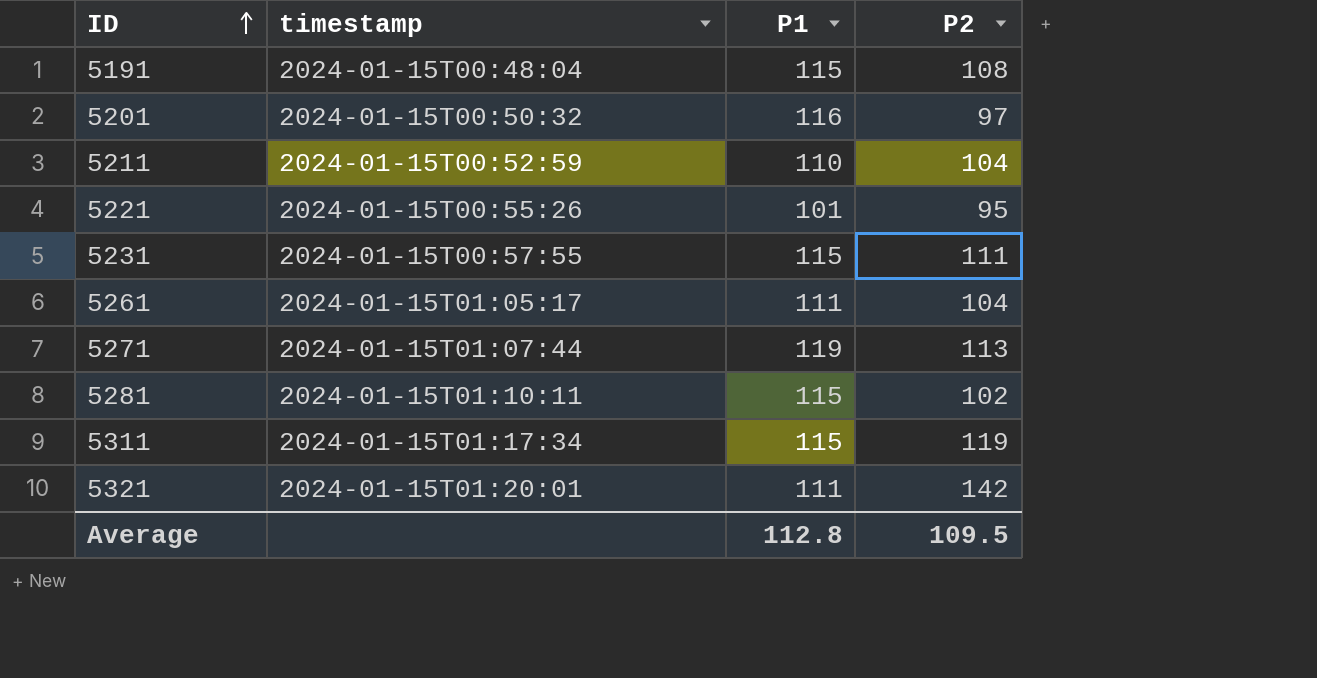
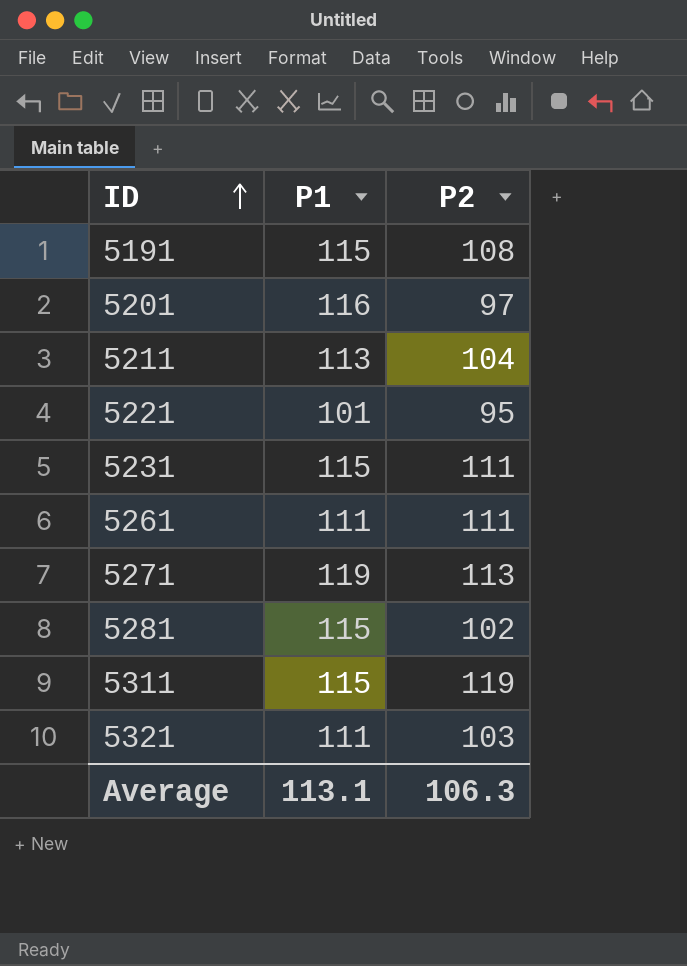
column timestamp | position: 2 -> none
5211 | P1: 110 -> 113
5261 | P2: 104 -> 111
5321 | P2: 142 -> 103
Average | P1: 112.8 -> 113.1
Average | P2: 109.5 -> 106.3

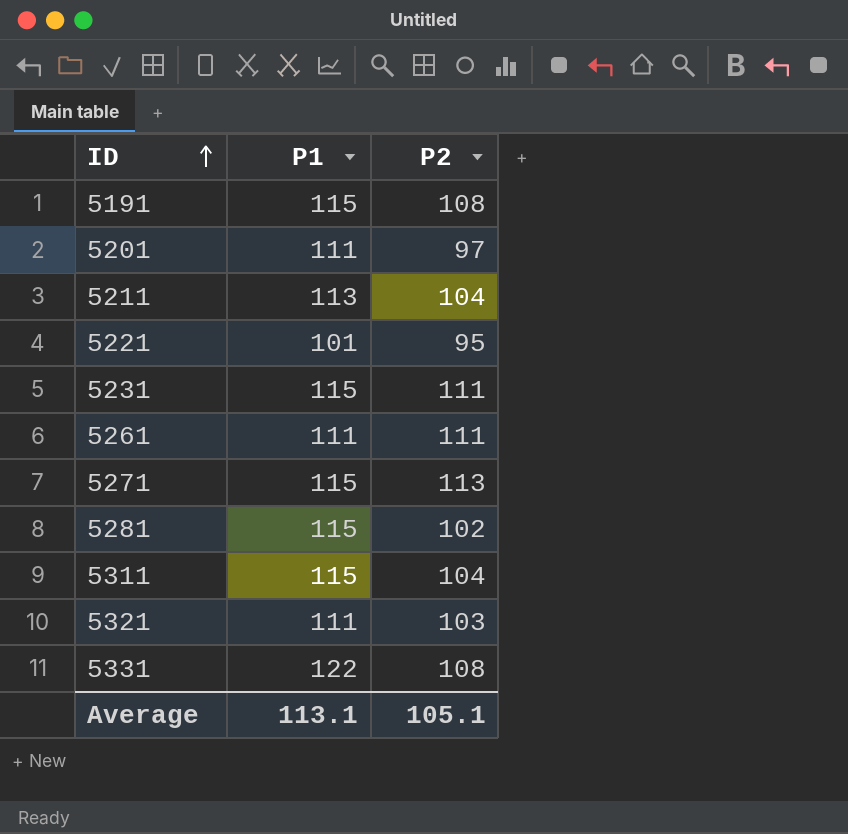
5201 | P1: 116 -> 111
5271 | P1: 119 -> 115
5311 | P2: 119 -> 104
row 5331: none -> 122 | 108
Average | P2: 106.3 -> 105.1

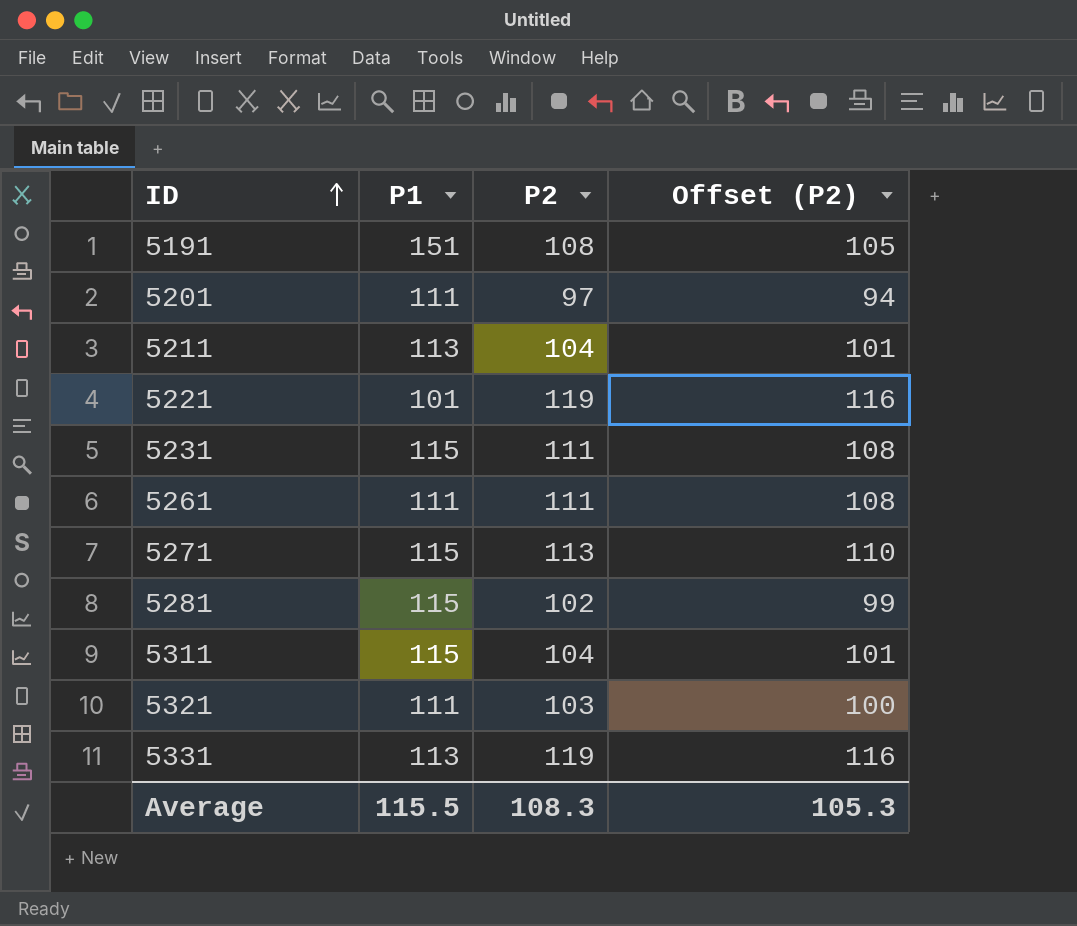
column Offset (P2) | formula: none -> [P2] - 3
5191 | P1: 115 -> 151
5221 | P2: 95 -> 119
5331 | P1: 122 -> 113
5331 | P2: 108 -> 119
Average | P1: 113.1 -> 115.5
Average | P2: 105.1 -> 108.3

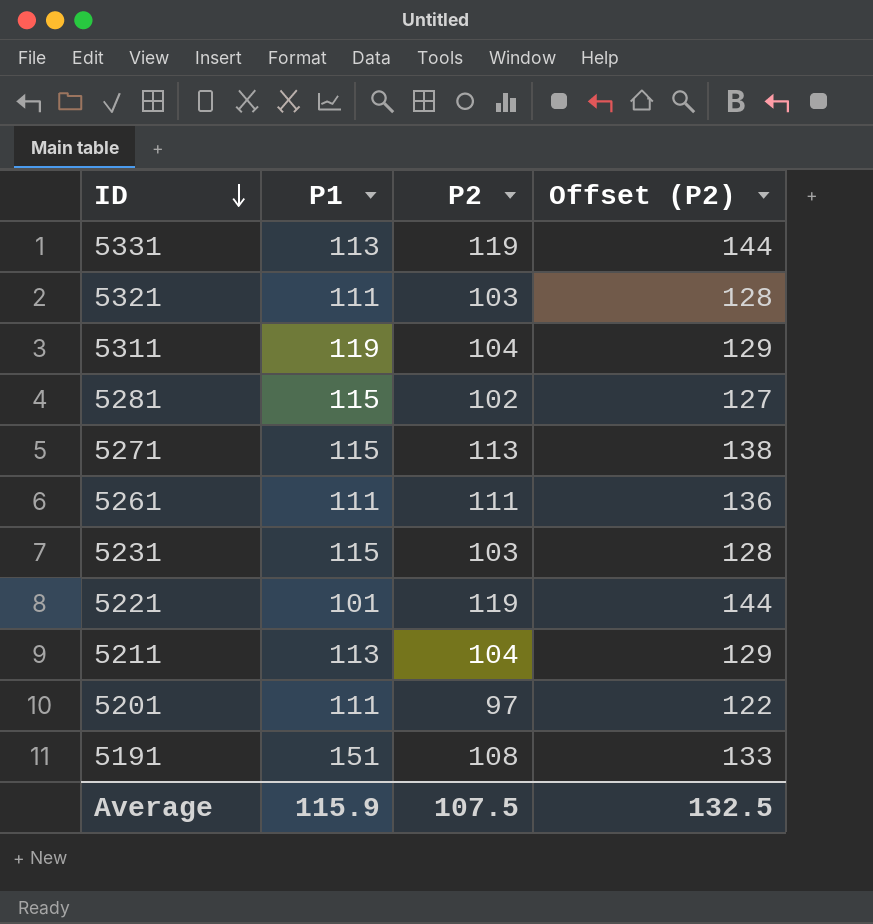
row order: ID ascending -> ID descending
column Offset (P2) | formula: [P2] - 3 -> [P2] + 25
5311 | P1: 115 -> 119
5231 | P2: 111 -> 103
Average | P1: 115.5 -> 115.9
Average | P2: 108.3 -> 107.5
Average | Offset (P2): 105.3 -> 132.5

